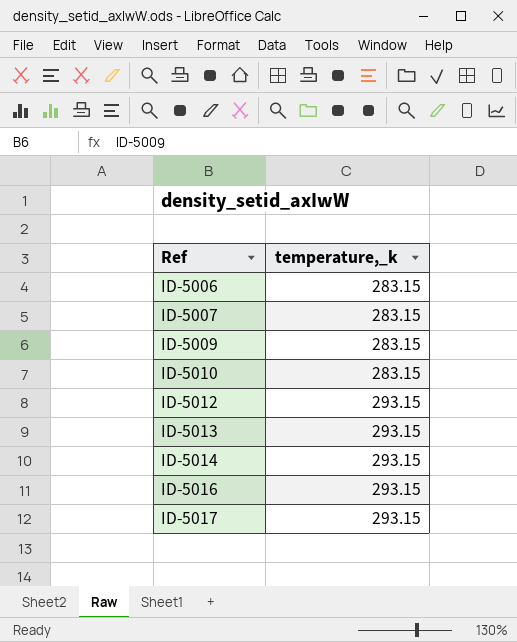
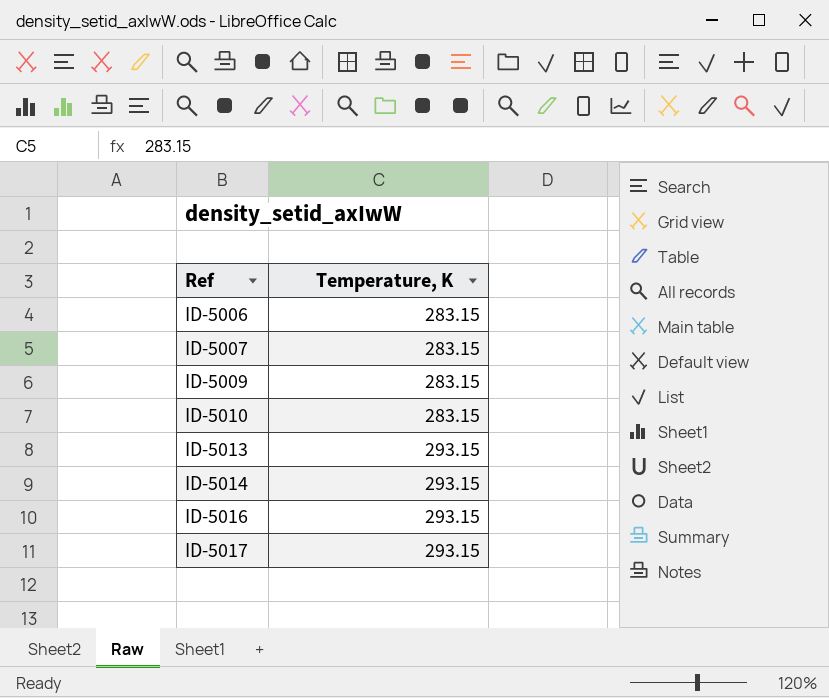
column name: temperature,_k -> Temperature, K
row ID-5012: 293.15 -> none

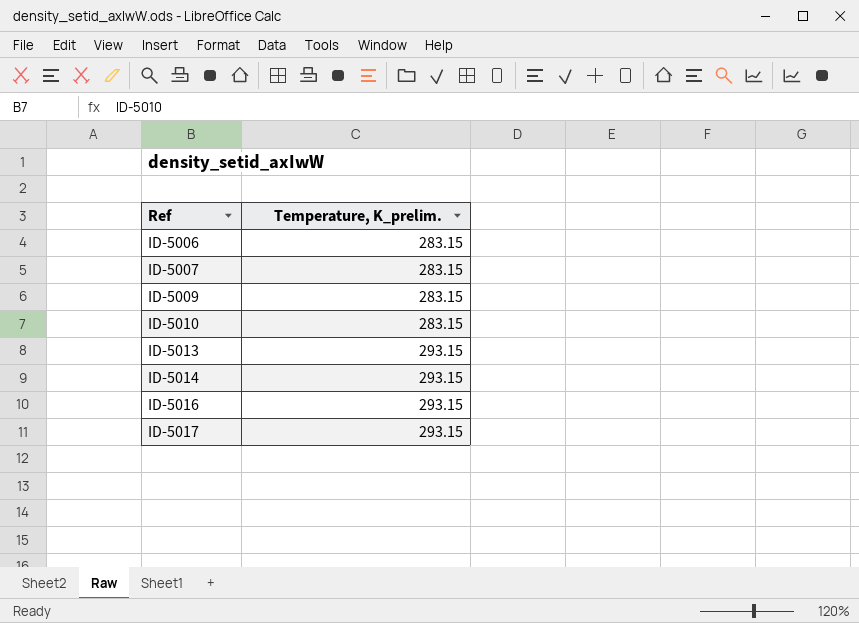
column name: Temperature, K -> Temperature, K_prelim.

